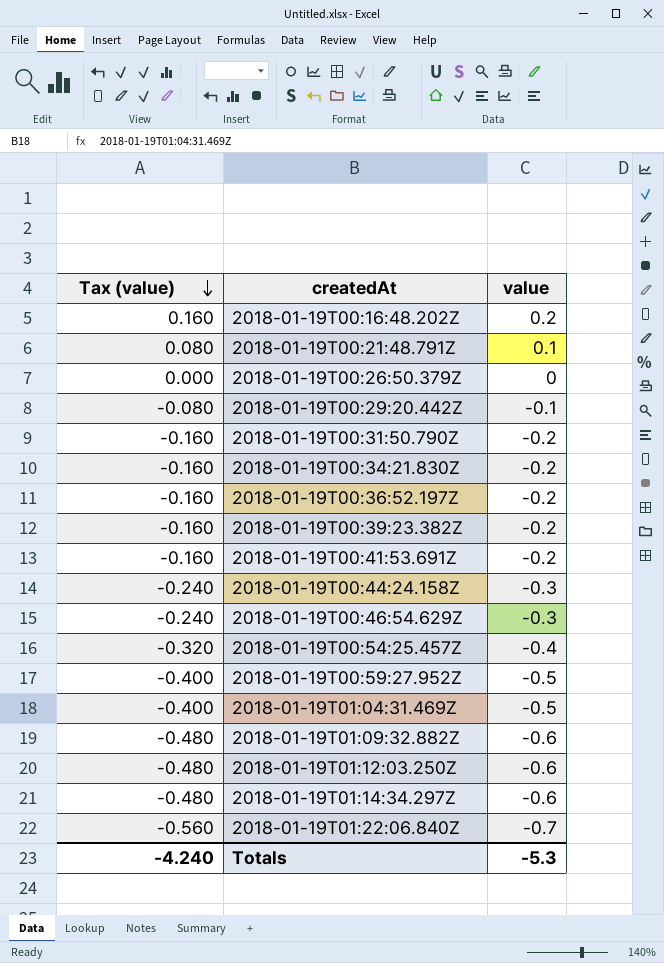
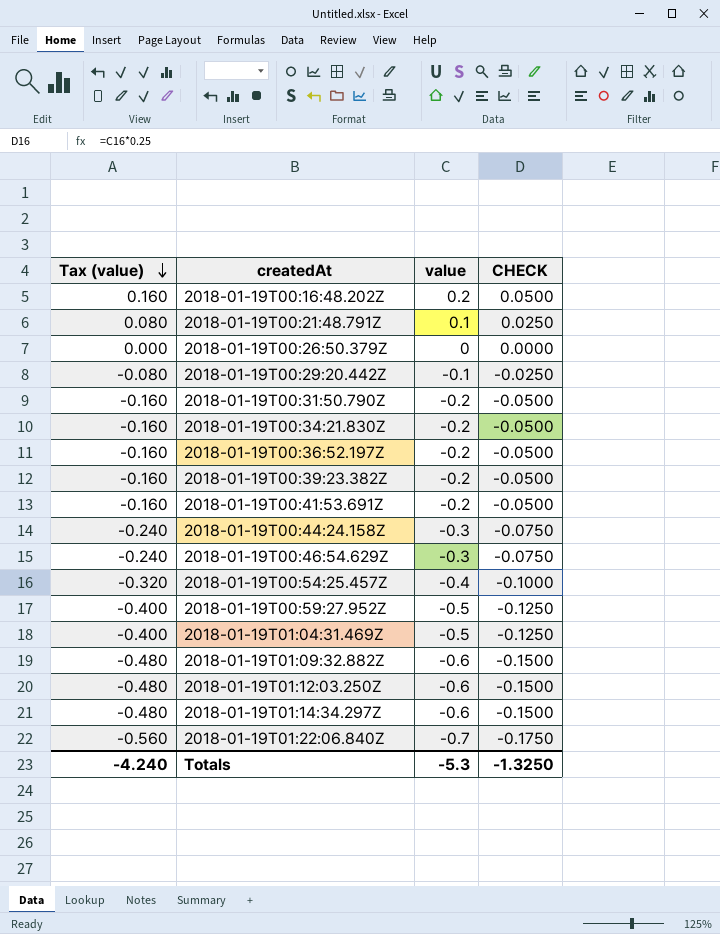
column CHECK | formula: none -> [value] * 0.25

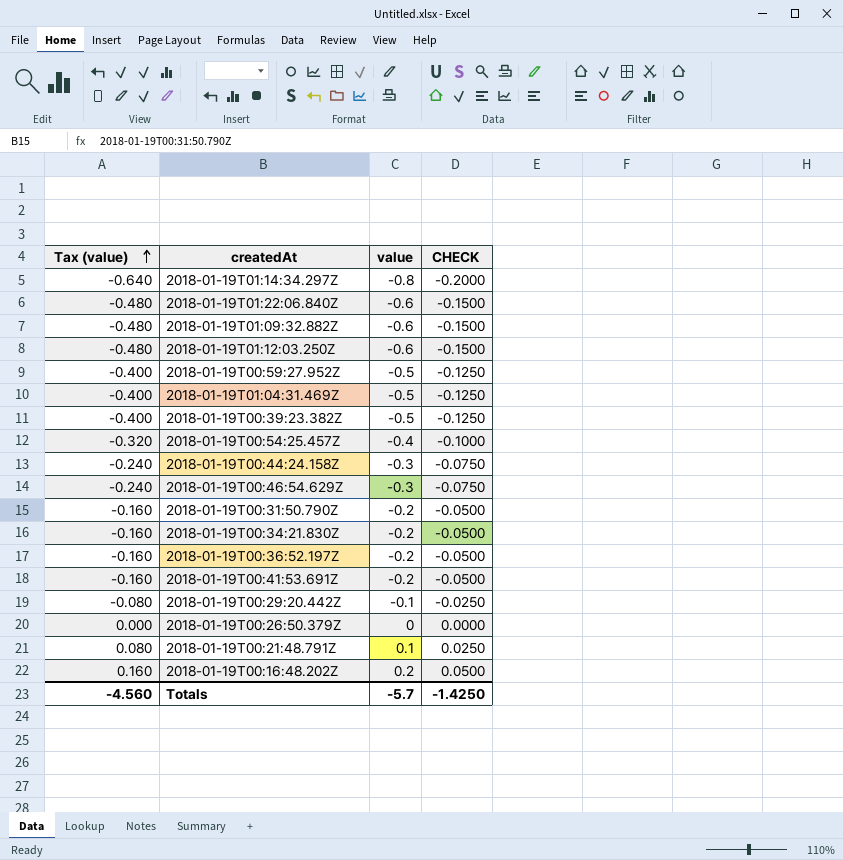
row order: Tax (value) descending -> Tax (value) ascending
2018-01-19T01:14:34.297Z | Tax (value): -0.480 -> -0.640
2018-01-19T01:14:34.297Z | value: -0.6 -> -0.8
2018-01-19T01:14:34.297Z | CHECK: -0.1500 -> -0.2000
2018-01-19T01:22:06.840Z | Tax (value): -0.560 -> -0.480
2018-01-19T01:22:06.840Z | value: -0.7 -> -0.6
2018-01-19T01:22:06.840Z | CHECK: -0.1750 -> -0.1500
2018-01-19T00:39:23.382Z | Tax (value): -0.160 -> -0.400
2018-01-19T00:39:23.382Z | value: -0.2 -> -0.5
2018-01-19T00:39:23.382Z | CHECK: -0.0500 -> -0.1250
Totals | Tax (value): -4.240 -> -4.560
Totals | value: -5.3 -> -5.7
Totals | CHECK: -1.3250 -> -1.4250

